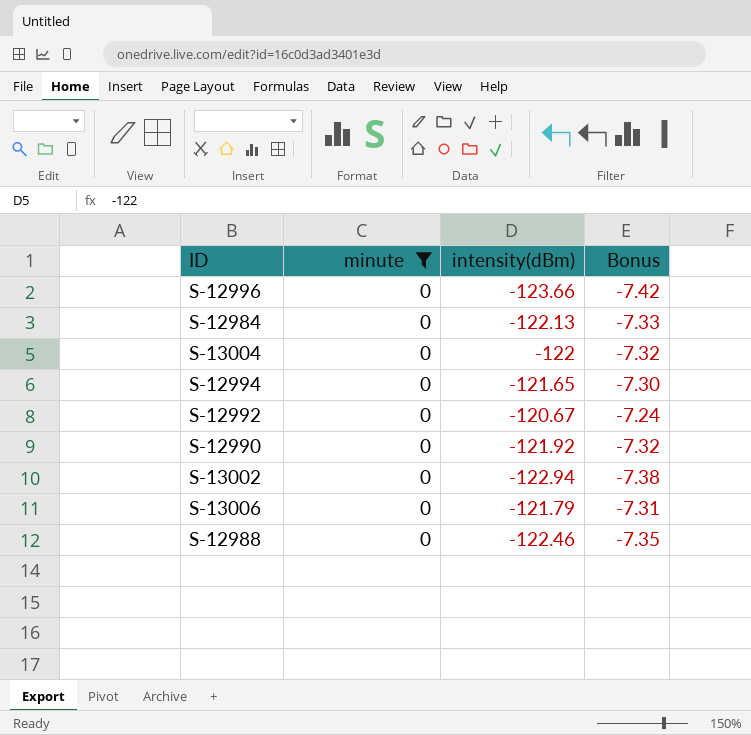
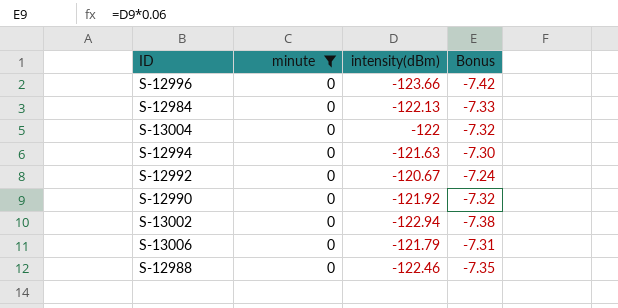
S-12994 | intensity(dBm): -121.65 -> -121.63

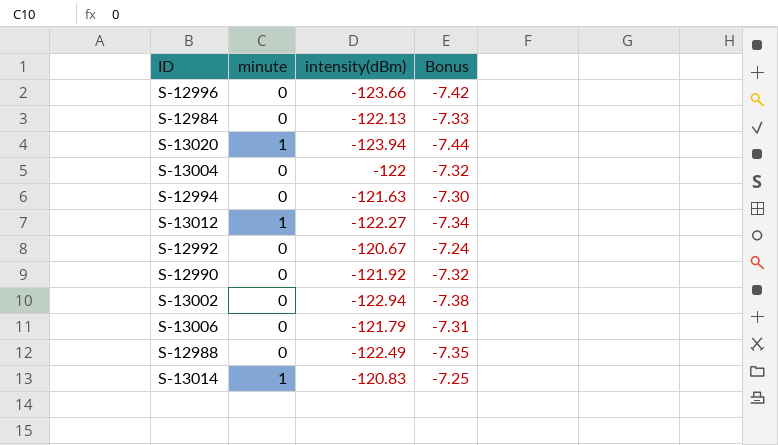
filter: minute = 0 -> none
S-12988 | intensity(dBm): -122.46 -> -122.49

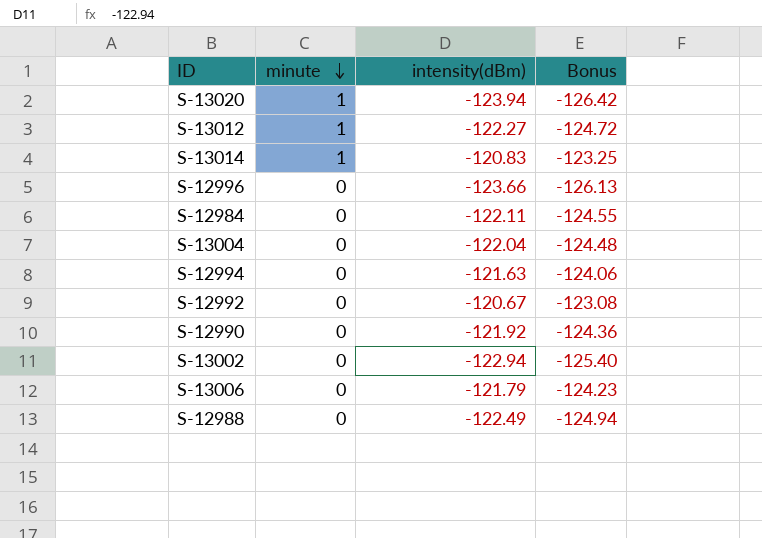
row order: none -> minute descending
column Bonus | formula: [intensity(dBm)] * 0.06 -> [intensity(dBm)] * 1.02
S-12984 | intensity(dBm): -122.13 -> -122.11
S-13004 | intensity(dBm): -122 -> -122.04

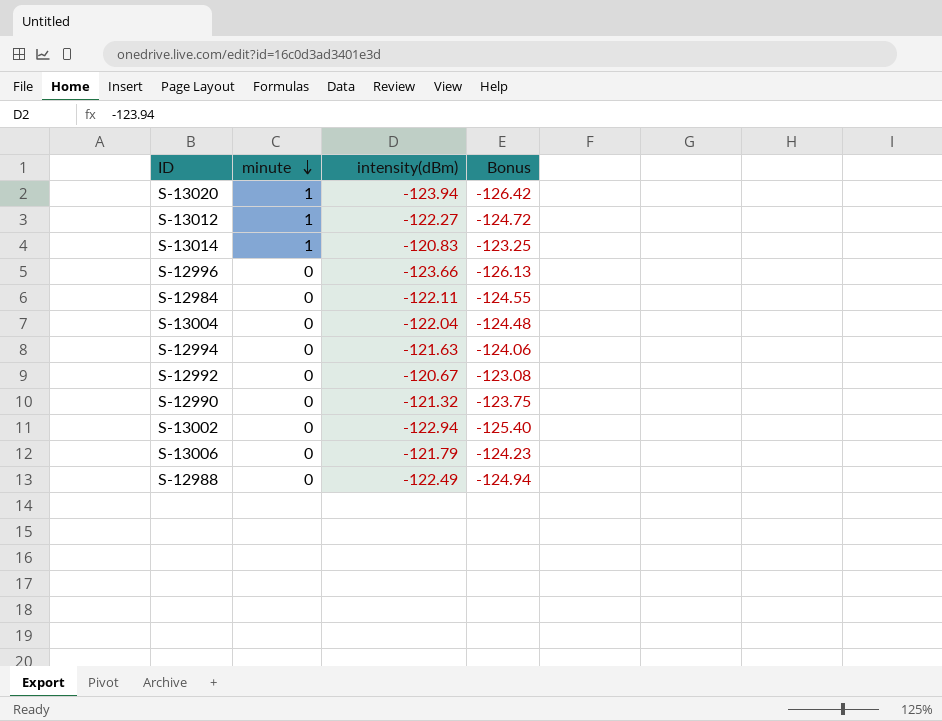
S-12990 | intensity(dBm): -121.92 -> -121.32
S-12990 | Bonus: -124.36 -> -123.75

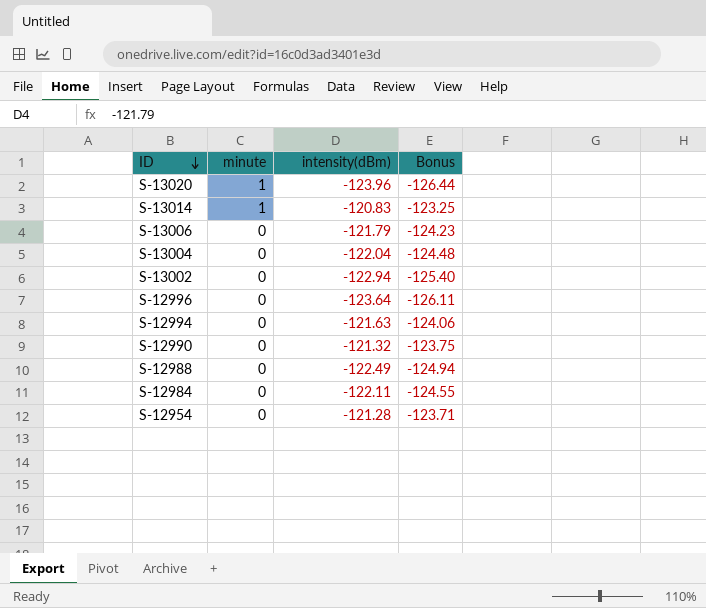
row order: minute descending -> ID descending
row S-13012: 1 | -122.27 | -124.72 -> none
row S-12992: 0 | -120.67 | -123.08 -> none
S-13020 | intensity(dBm): -123.94 -> -123.96
S-13020 | Bonus: -126.42 -> -126.44
S-12996 | intensity(dBm): -123.66 -> -123.64
S-12996 | Bonus: -126.13 -> -126.11
row S-12954: none -> 0 | -121.28 | -123.71

